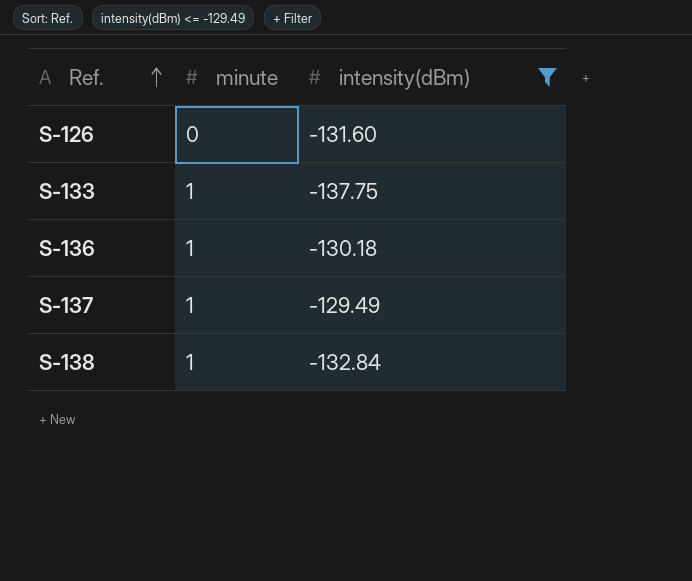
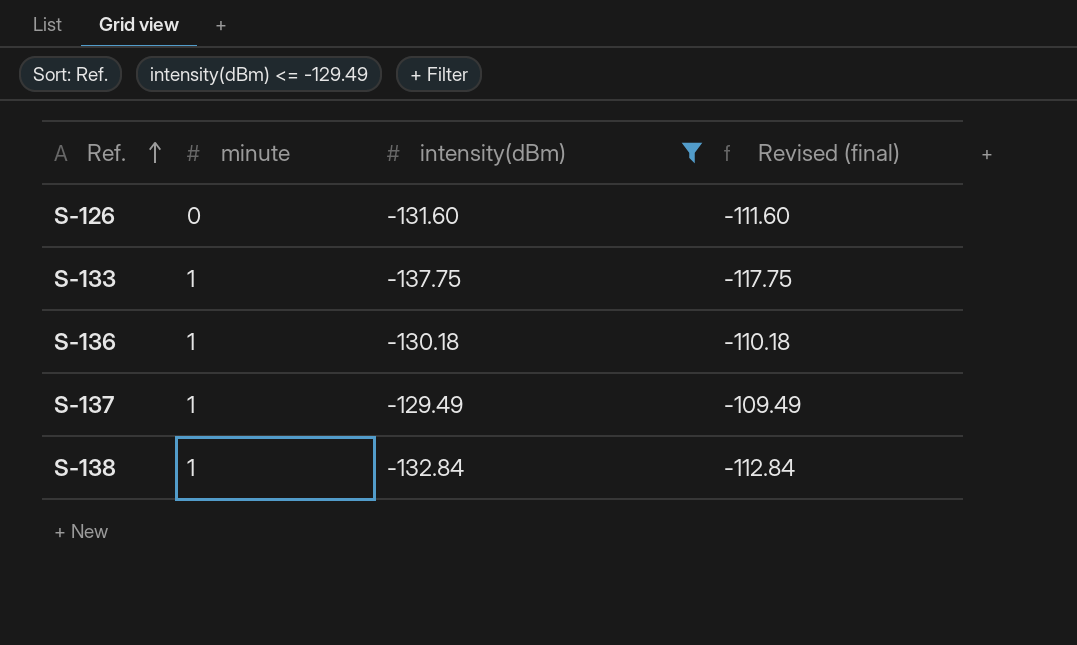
column Revised (final) | formula: none -> [intensity(dBm)] + 20

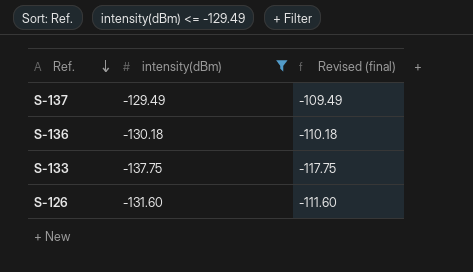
row order: Ref. ascending -> Ref. descending
column minute | position: 2 -> none
row S-138: 1 | -132.84 | -112.84 -> none

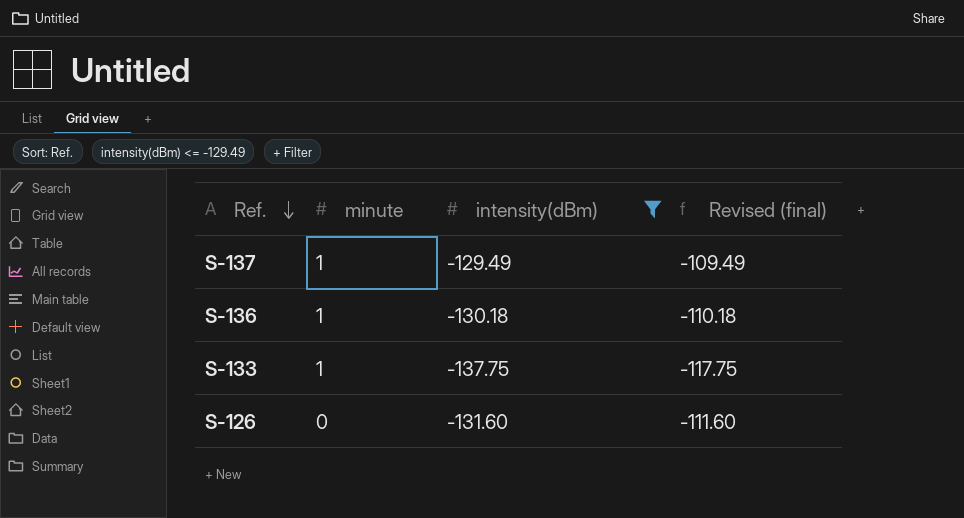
column minute | position: none -> 2

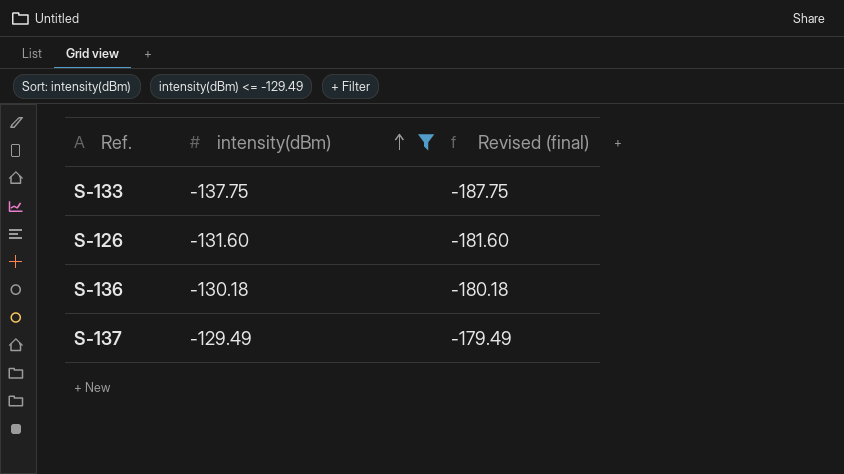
row order: Ref. descending -> intensity(dBm) ascending
column minute | position: 2 -> none
column Revised (final) | formula: [intensity(dBm)] + 20 -> [intensity(dBm)] - 50

